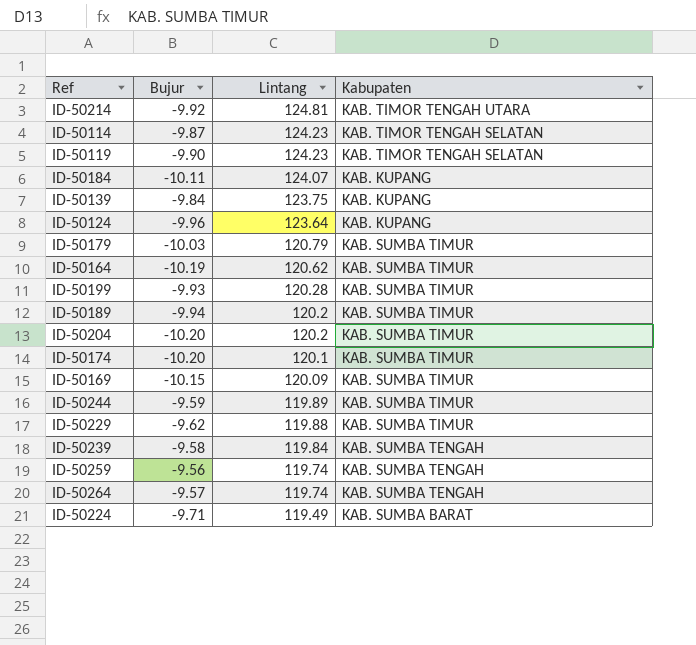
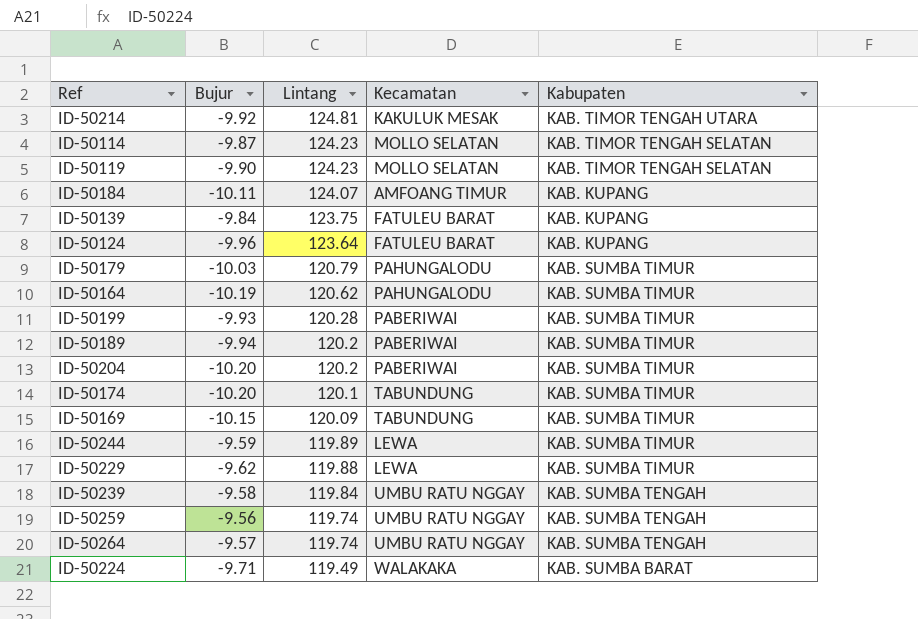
column Kecamatan | position: none -> 4

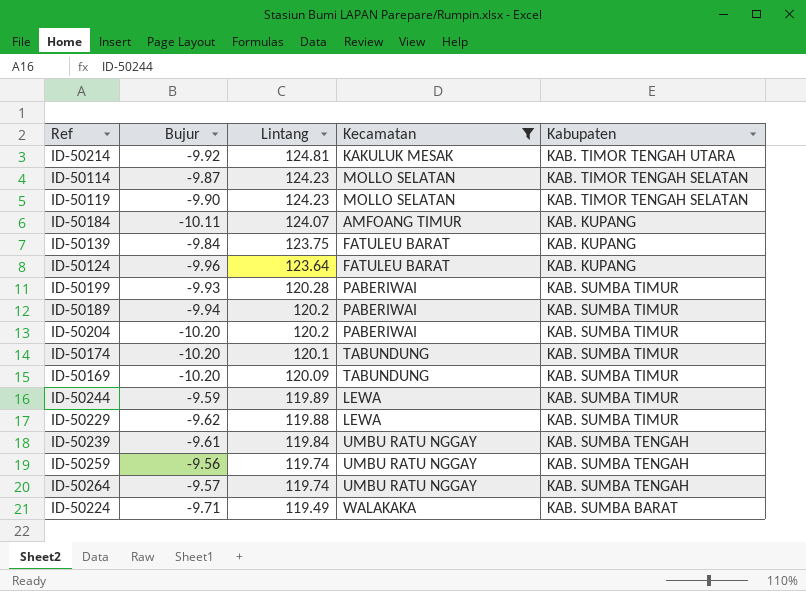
filter: none -> Kecamatan != PAHUNGALODU
ID-50169 | Bujur: -10.15 -> -10.20
ID-50239 | Bujur: -9.58 -> -9.61

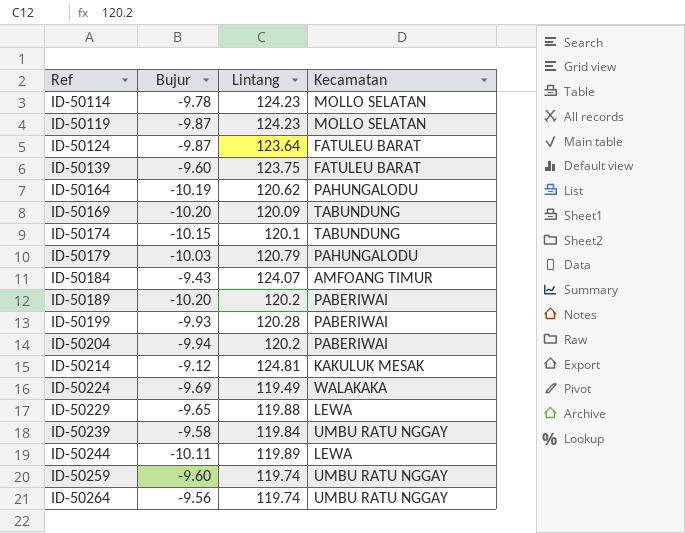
filter: Kecamatan != PAHUNGALODU -> none
row order: Lintang descending -> Ref ascending
column Kabupaten | position: 5 -> none
ID-50114 | Bujur: -9.87 -> -9.78
ID-50119 | Bujur: -9.90 -> -9.87
ID-50124 | Bujur: -9.96 -> -9.87
ID-50139 | Bujur: -9.84 -> -9.60
ID-50174 | Bujur: -10.20 -> -10.15
ID-50184 | Bujur: -10.11 -> -9.43
ID-50189 | Bujur: -9.94 -> -10.20
ID-50204 | Bujur: -10.20 -> -9.94
ID-50214 | Bujur: -9.92 -> -9.12
ID-50224 | Bujur: -9.71 -> -9.69
ID-50229 | Bujur: -9.62 -> -9.65
ID-50239 | Bujur: -9.61 -> -9.58
ID-50244 | Bujur: -9.59 -> -10.11
ID-50259 | Bujur: -9.56 -> -9.60
ID-50264 | Bujur: -9.57 -> -9.56

